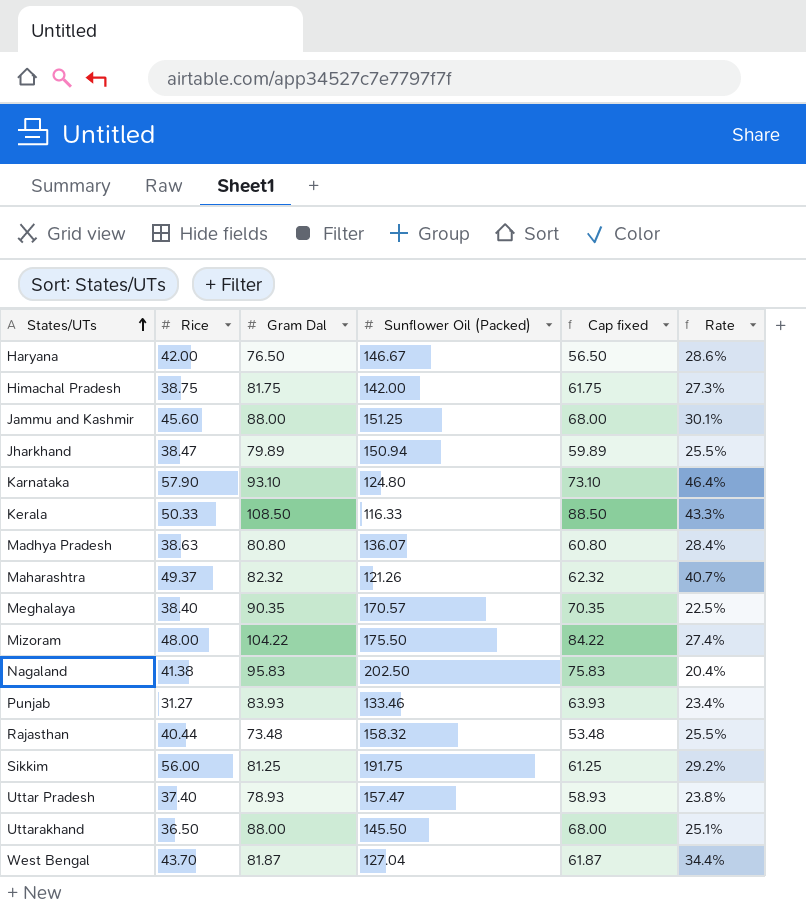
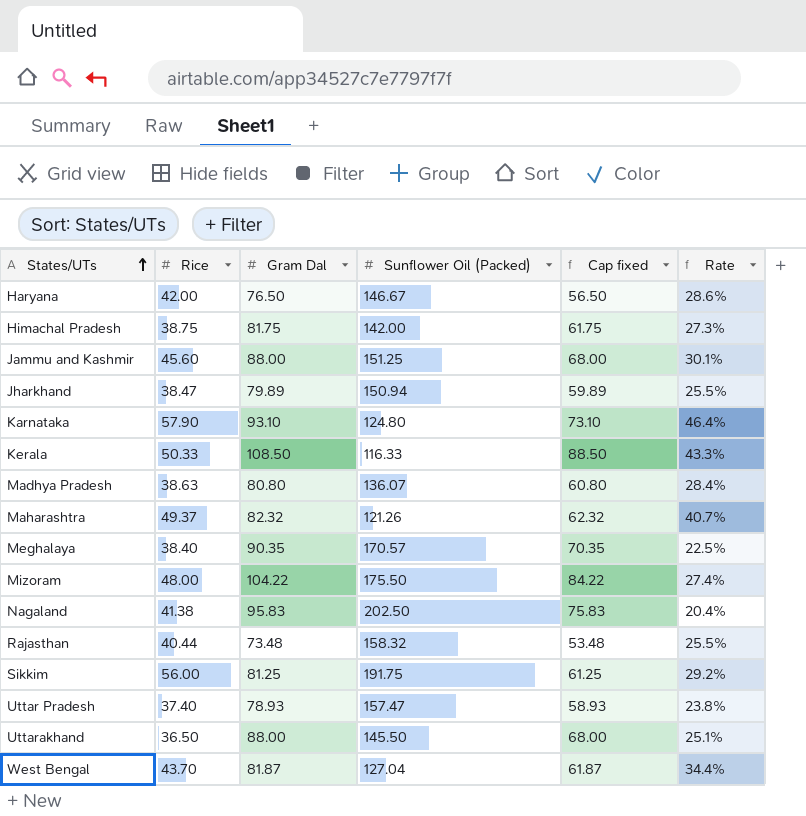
row Punjab: 31.27 | 83.93 | 133.46 | 63.93 | 23.4% -> none

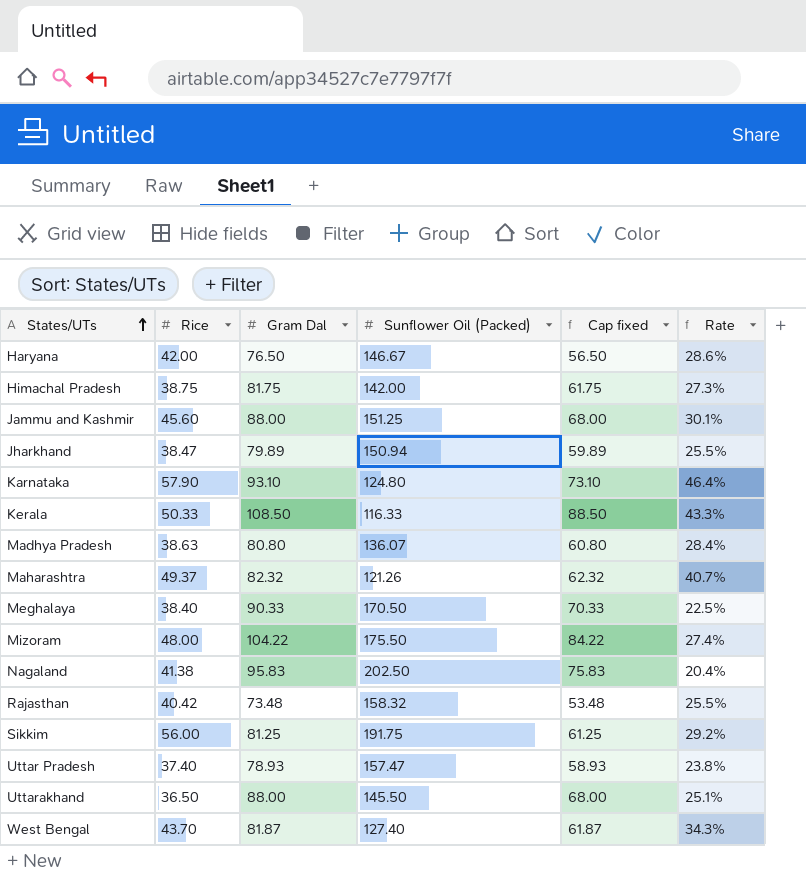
Meghalaya | Gram Dal: 90.35 -> 90.33
Meghalaya | Sunflower Oil (Packed): 170.57 -> 170.50
Meghalaya | Cap fixed: 70.35 -> 70.33
Rajasthan | Rice: 40.44 -> 40.42
West Bengal | Sunflower Oil (Packed): 127.04 -> 127.40
West Bengal | Rate: 34.4% -> 34.3%

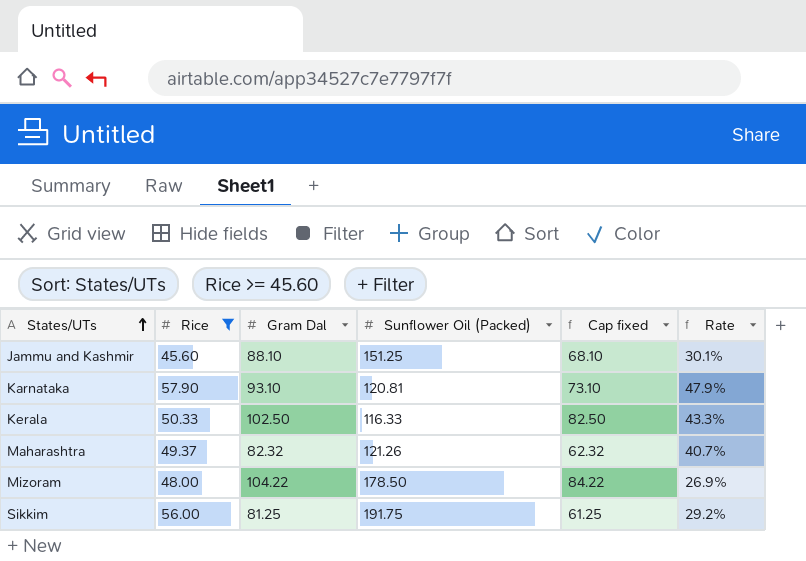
filter: none -> Rice >= 45.60
Jammu and Kashmir | Gram Dal: 88.00 -> 88.10
Jammu and Kashmir | Cap fixed: 68.00 -> 68.10
Karnataka | Sunflower Oil (Packed): 124.80 -> 120.81
Karnataka | Rate: 46.4% -> 47.9%
Kerala | Gram Dal: 108.50 -> 102.50
Kerala | Cap fixed: 88.50 -> 82.50
Mizoram | Sunflower Oil (Packed): 175.50 -> 178.50
Mizoram | Rate: 27.4% -> 26.9%

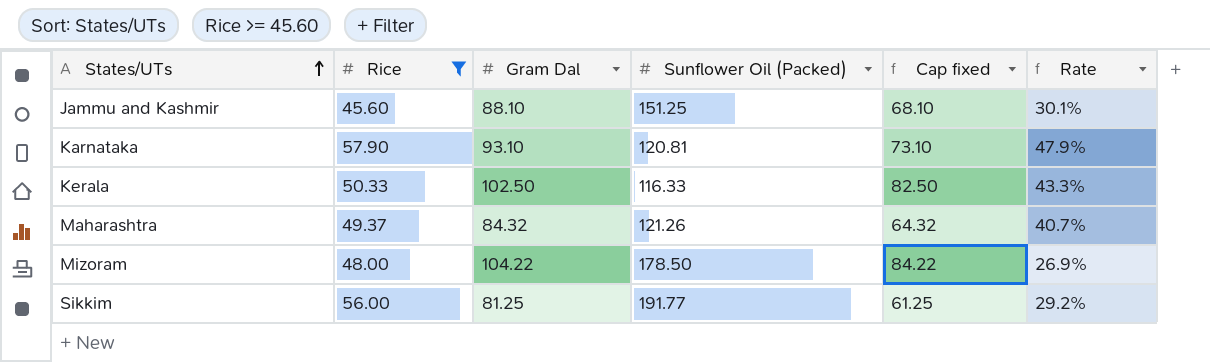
Maharashtra | Gram Dal: 82.32 -> 84.32
Maharashtra | Cap fixed: 62.32 -> 64.32
Sikkim | Sunflower Oil (Packed): 191.75 -> 191.77

